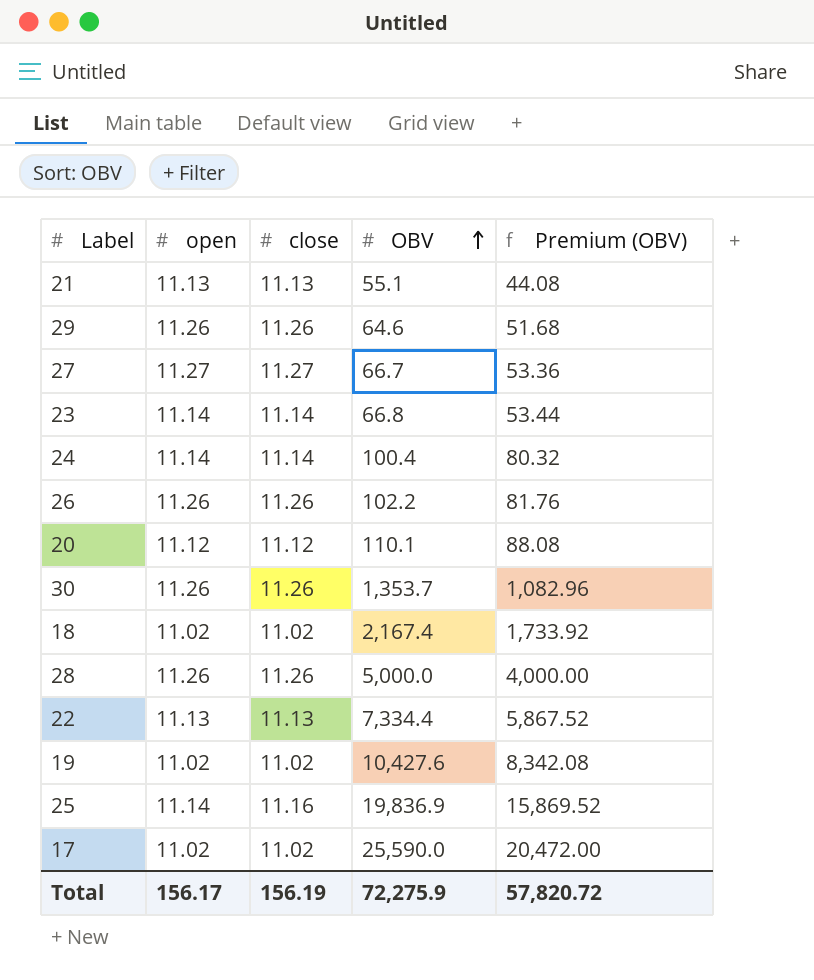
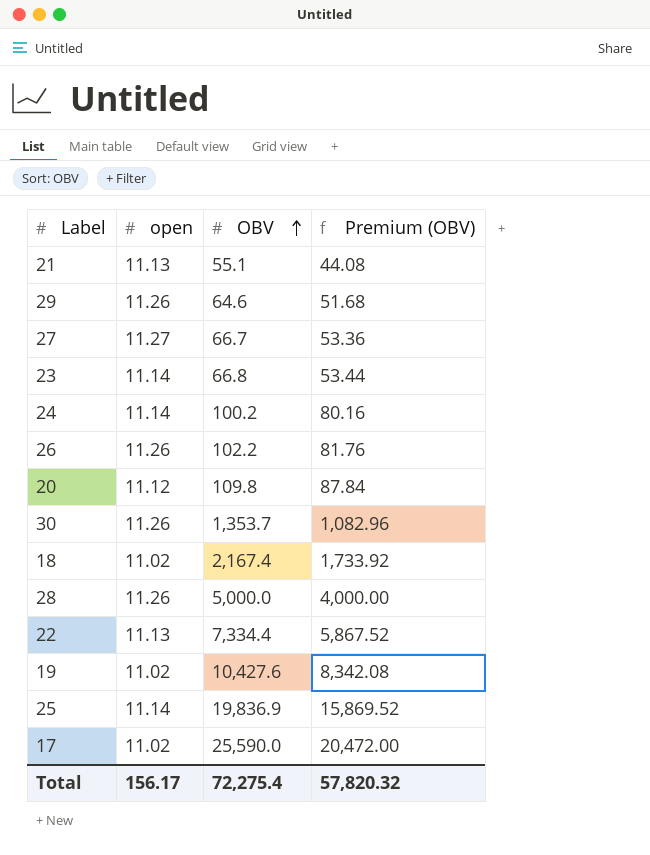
column close | position: 3 -> none
24 | OBV: 100.4 -> 100.2
24 | Premium (OBV): 80.32 -> 80.16
20 | OBV: 110.1 -> 109.8
20 | Premium (OBV): 88.08 -> 87.84
Total | OBV: 72,275.9 -> 72,275.4
Total | Premium (OBV): 57,820.72 -> 57,820.32

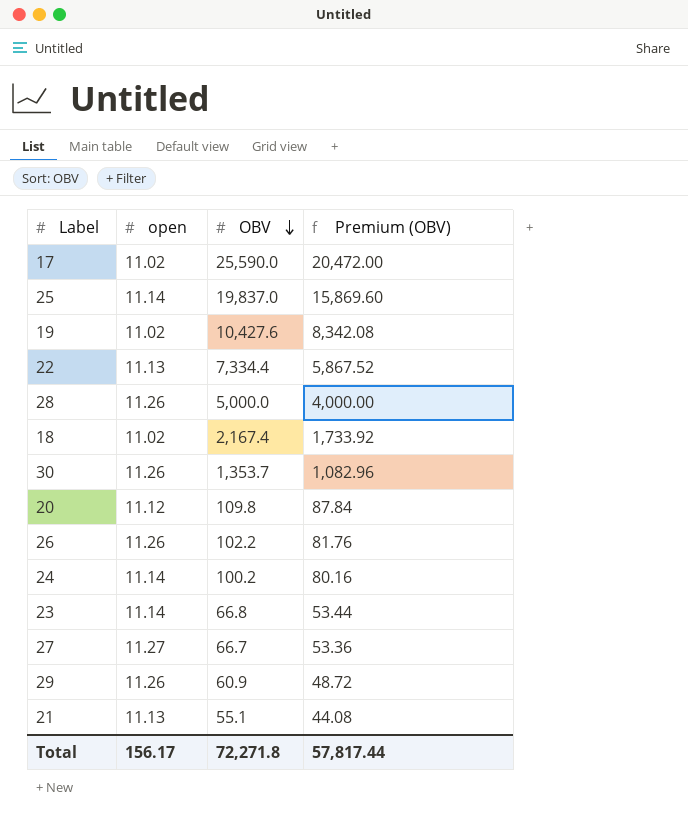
row order: OBV ascending -> OBV descending
25 | OBV: 19,836.9 -> 19,837.0
25 | Premium (OBV): 15,869.52 -> 15,869.60
29 | OBV: 64.6 -> 60.9
29 | Premium (OBV): 51.68 -> 48.72
Total | OBV: 72,275.4 -> 72,271.8
Total | Premium (OBV): 57,820.32 -> 57,817.44

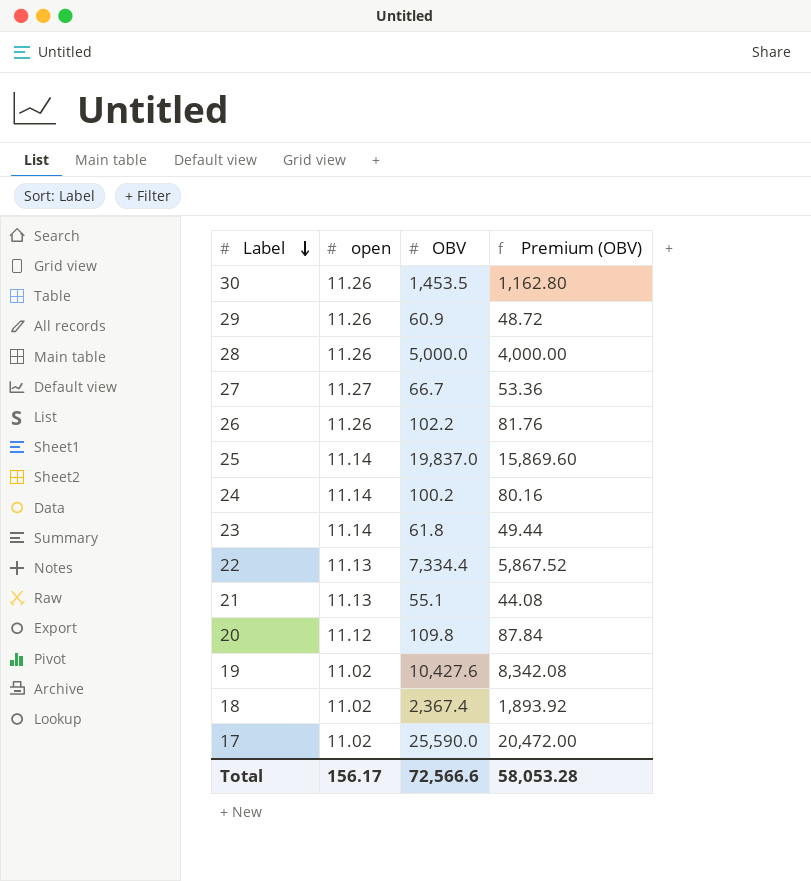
row order: OBV descending -> Label descending
30 | OBV: 1,353.7 -> 1,453.5
30 | Premium (OBV): 1,082.96 -> 1,162.80
23 | OBV: 66.8 -> 61.8
23 | Premium (OBV): 53.44 -> 49.44
18 | OBV: 2,167.4 -> 2,367.4
18 | Premium (OBV): 1,733.92 -> 1,893.92
Total | OBV: 72,271.8 -> 72,566.6
Total | Premium (OBV): 57,817.44 -> 58,053.28

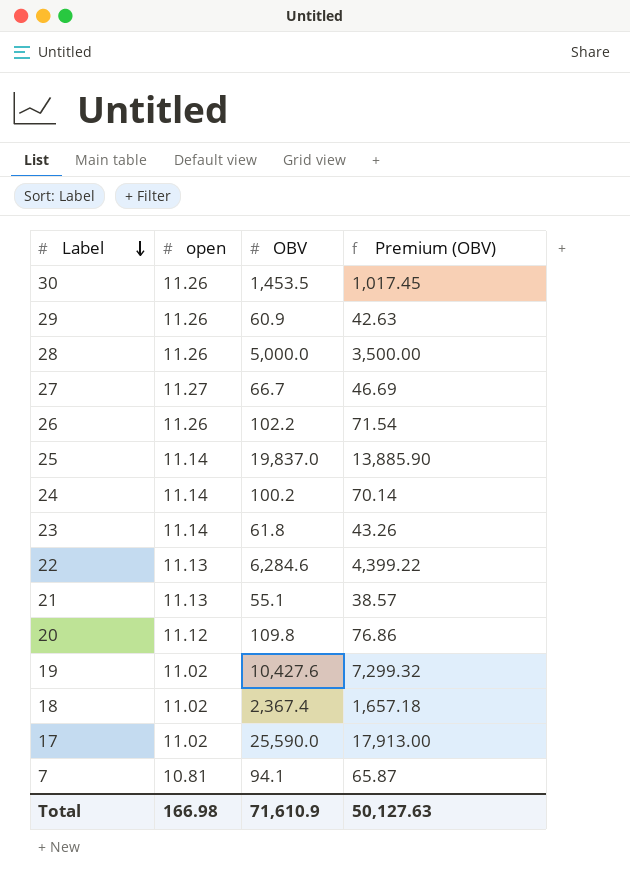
column Premium (OBV) | formula: [OBV] * 0.8 -> [OBV] * 0.7
22 | OBV: 7,334.4 -> 6,284.6
row 7: none -> 10.81 | 94.1 | 65.87
Total | open: 156.17 -> 166.98
Total | OBV: 72,566.6 -> 71,610.9
Total | Premium (OBV): 58,053.28 -> 50,127.63

